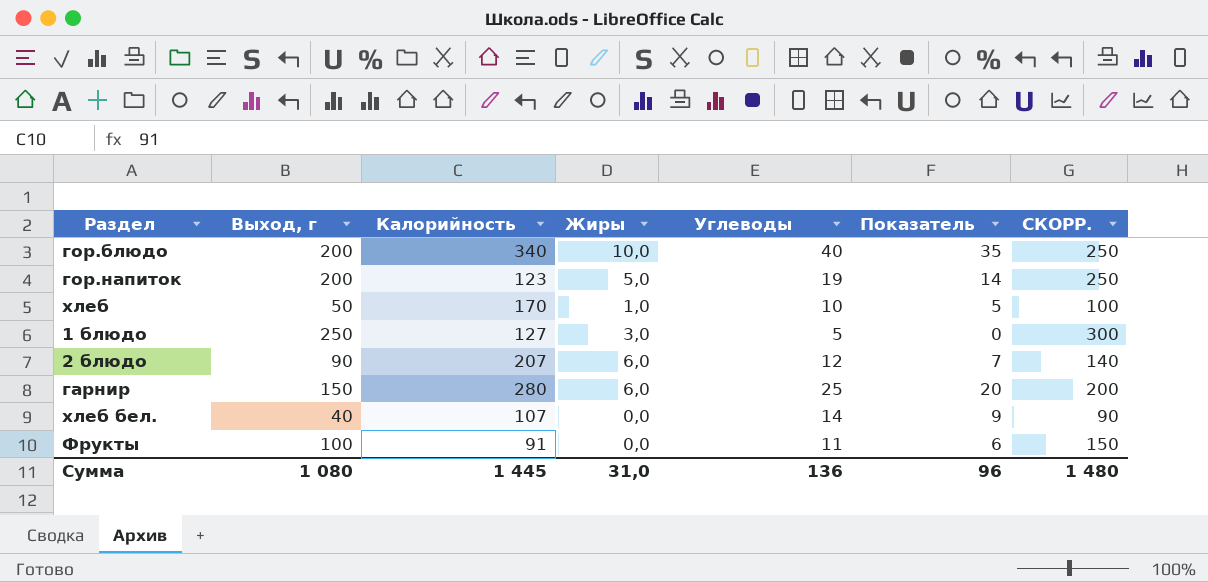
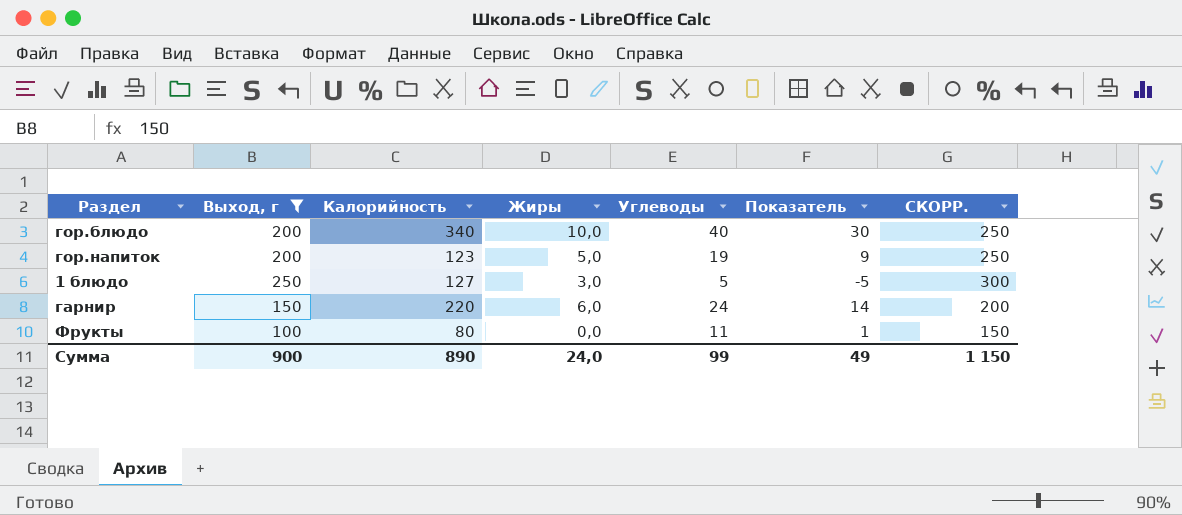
filter: none -> Выход, г >= 100
column Показатель | formula: [Углеводы] - 5 -> [Углеводы] - 10
гарнир | Калорийность: 280 -> 220
гарнир | Углеводы: 25 -> 24
Фрукты | Калорийность: 91 -> 80
Сумма | Выход, г: 1 080 -> 900
Сумма | Калорийность: 1 445 -> 890
Сумма | Жиры: 31,0 -> 24,0
Сумма | Углеводы: 136 -> 99
Сумма | Показатель: 96 -> 49
Сумма | СКОРР.: 1 480 -> 1 150

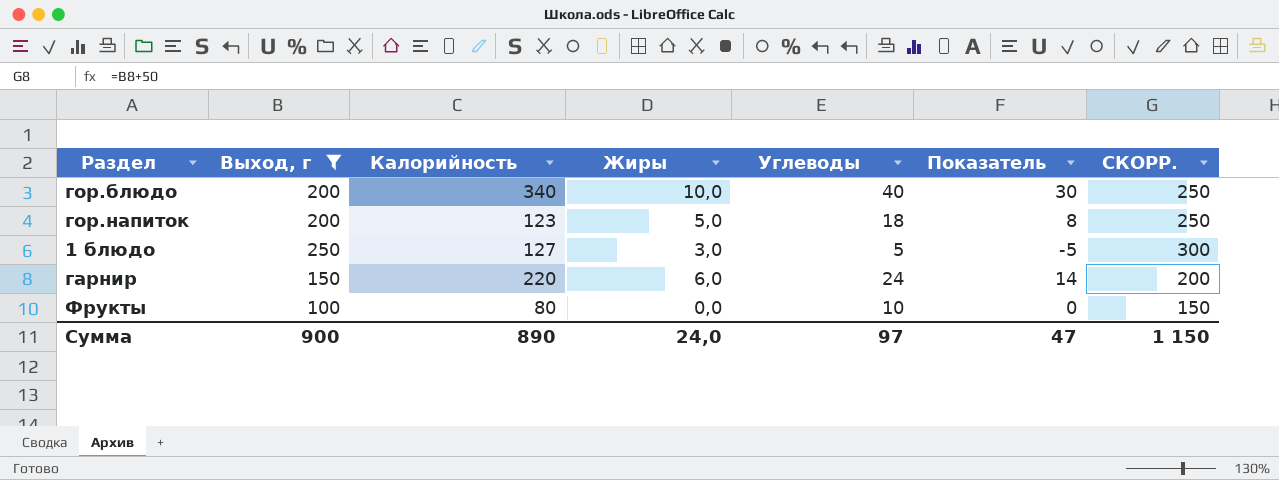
гор.напиток | Углеводы: 19 -> 18
гор.напиток | Показатель: 9 -> 8
Фрукты | Углеводы: 11 -> 10
Фрукты | Показатель: 1 -> 0
Сумма | Углеводы: 99 -> 97
Сумма | Показатель: 49 -> 47

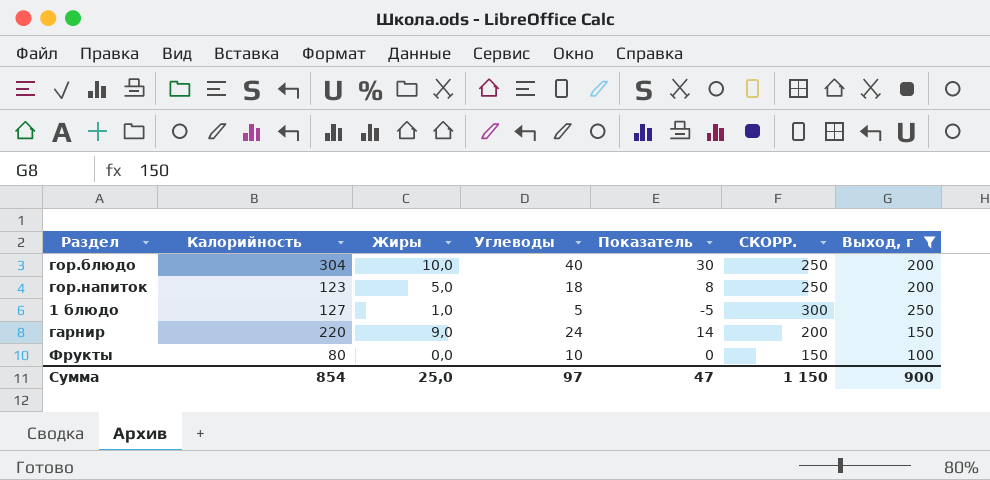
column Выход, г | position: 2 -> 7
гор.блюдо | Калорийность: 340 -> 304
1 блюдо | Жиры: 3,0 -> 1,0
гарнир | Жиры: 6,0 -> 9,0
Сумма | Калорийность: 890 -> 854
Сумма | Жиры: 24,0 -> 25,0

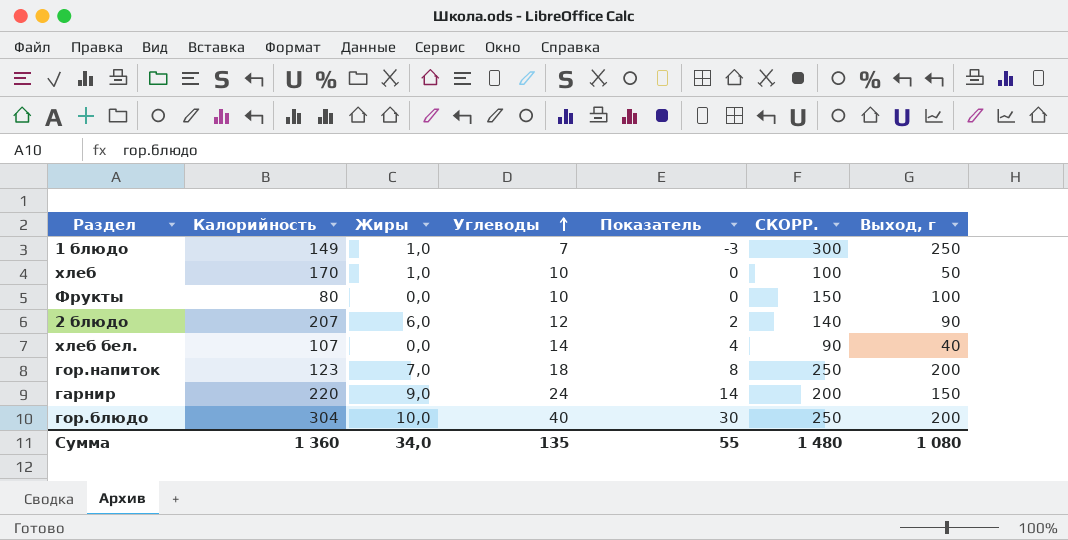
filter: Выход, г >= 100 -> none
row order: none -> Углеводы ascending
1 блюдо | Калорийность: 127 -> 149
1 блюдо | Углеводы: 5 -> 7
1 блюдо | Показатель: -5 -> -3
гор.напиток | Жиры: 5,0 -> 7,0
Сумма | Калорийность: 854 -> 1 360
Сумма | Жиры: 25,0 -> 34,0
Сумма | Углеводы: 97 -> 135
Сумма | Показатель: 47 -> 55
Сумма | СКОРР.: 1 150 -> 1 480
Сумма | Выход, г: 900 -> 1 080

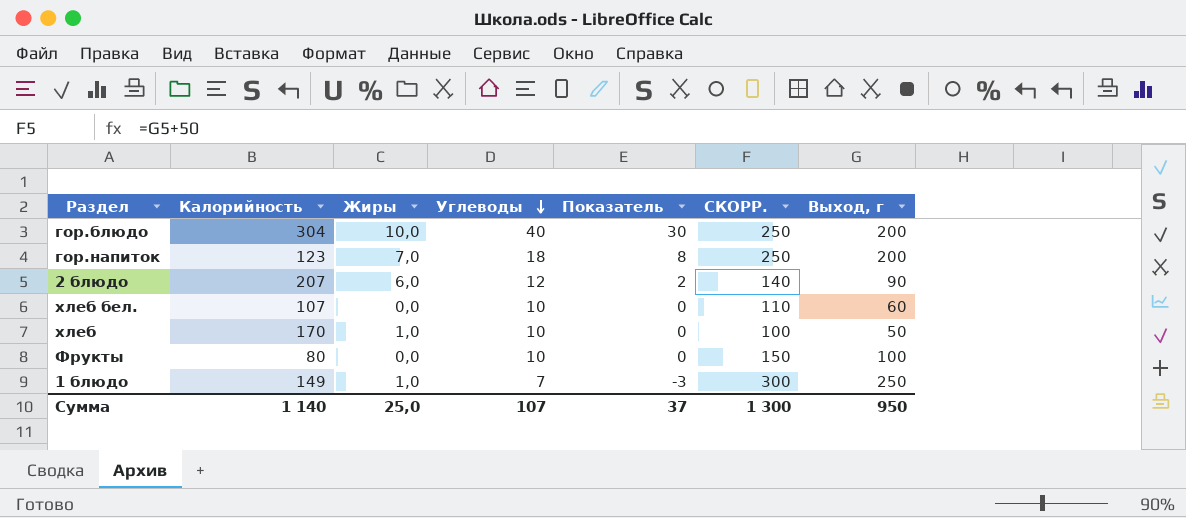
row order: Углеводы ascending -> Углеводы descending
row гарнир: 220 | 9,0 | 24 | 14 | 200 | 150 -> none
хлеб бел. | Углеводы: 14 -> 10
хлеб бел. | Показатель: 4 -> 0
хлеб бел. | СКОРР.: 90 -> 110
хлеб бел. | Выход, г: 40 -> 60
Сумма | Калорийность: 1 360 -> 1 140
Сумма | Жиры: 34,0 -> 25,0
Сумма | Углеводы: 135 -> 107
Сумма | Показатель: 55 -> 37
Сумма | СКОРР.: 1 480 -> 1 300
Сумма | Выход, г: 1 080 -> 950

